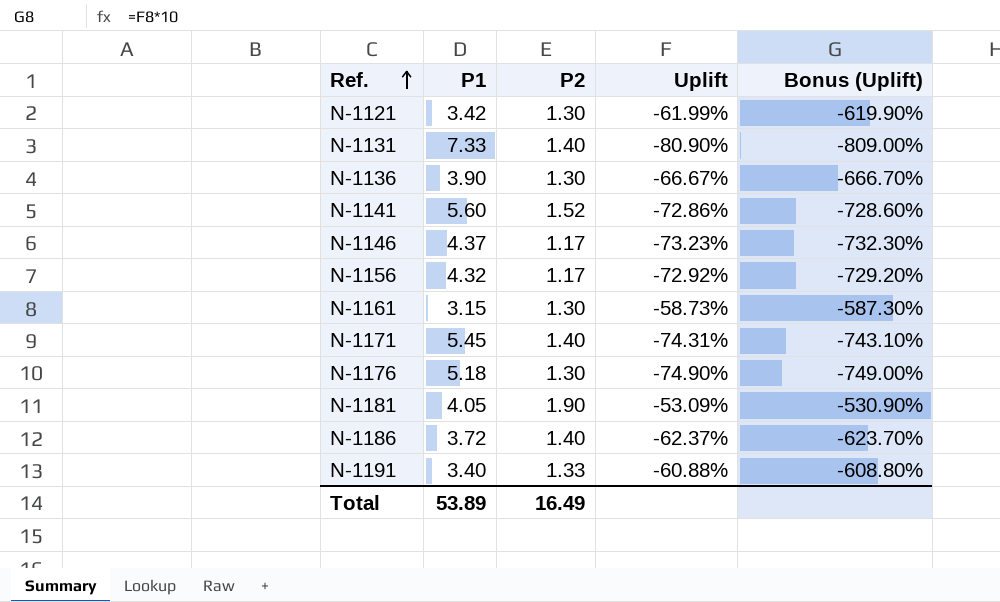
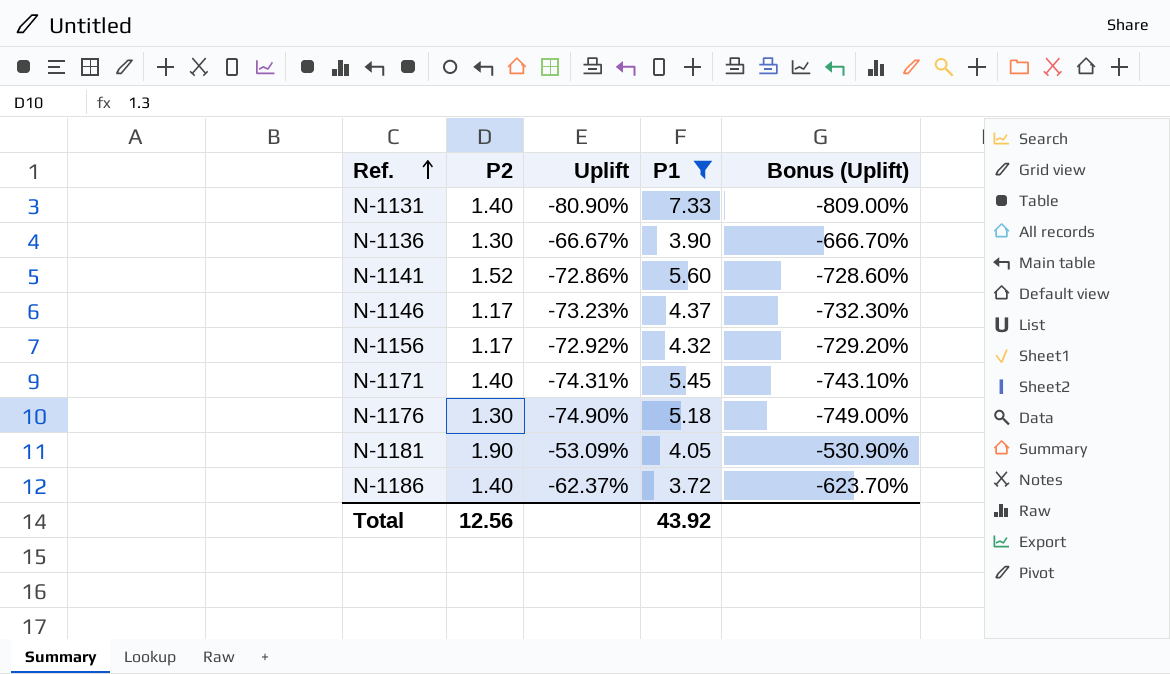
filter: none -> P1 >= 3.72
column P1 | position: 2 -> 4
Total | P2: 16.49 -> 12.56
Total | P1: 53.89 -> 43.92

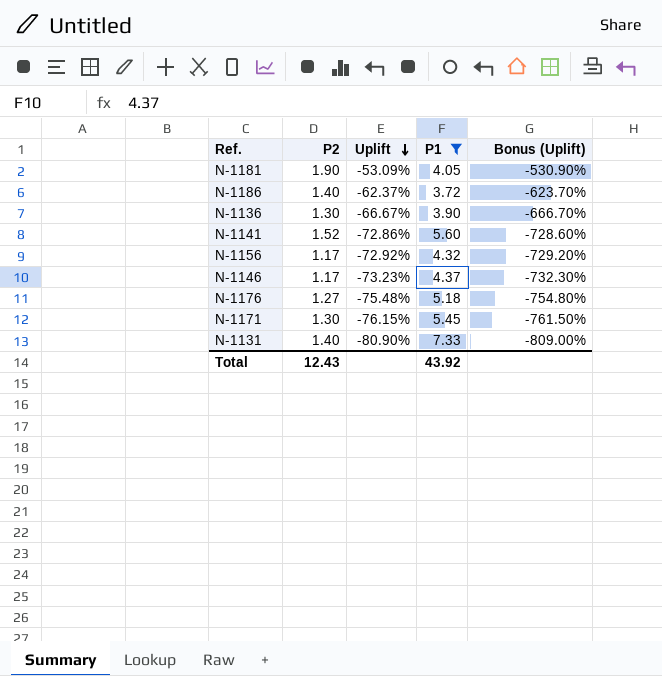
row order: Ref. ascending -> Uplift descending
N-1176 | P2: 1.30 -> 1.27
N-1176 | Uplift: -74.90% -> -75.48%
N-1176 | Bonus (Uplift): -749.00% -> -754.80%
N-1171 | P2: 1.40 -> 1.30
N-1171 | Uplift: -74.31% -> -76.15%
N-1171 | Bonus (Uplift): -743.10% -> -761.50%
Total | P2: 12.56 -> 12.43

